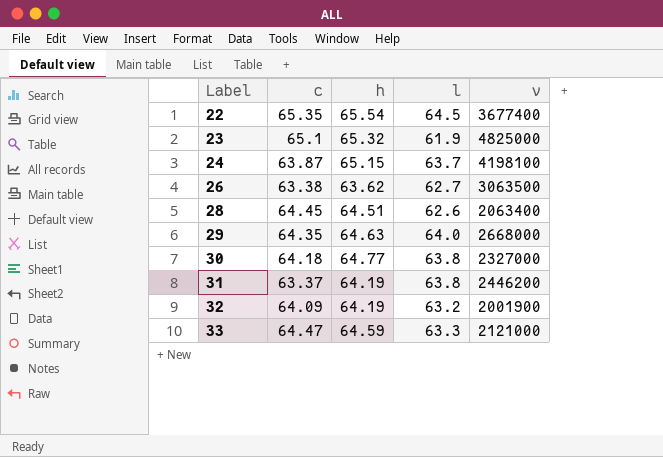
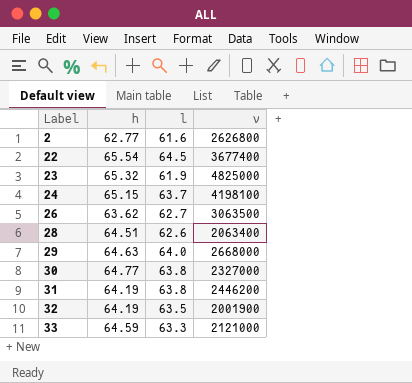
column c | position: 2 -> none
row 2: none -> 62.77 | 61.6 | 2626800
32 | l: 63.2 -> 63.5

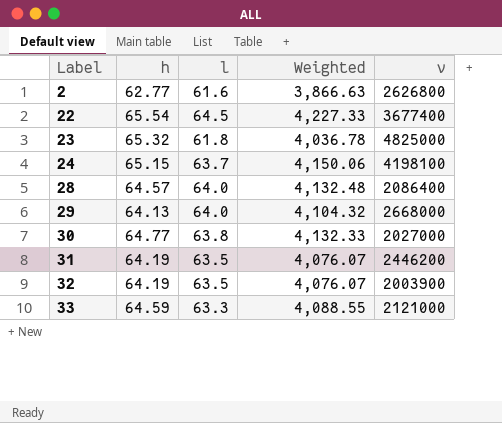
column Weighted | formula: none -> [h] * [l]
row 26: 63.62 | 62.7 | 3063500 -> none
23 | l: 61.9 -> 61.8
28 | h: 64.51 -> 64.57
28 | l: 62.6 -> 64.0
28 | v: 2063400 -> 2086400
29 | h: 64.63 -> 64.13
30 | v: 2327000 -> 2027000
31 | l: 63.8 -> 63.5
32 | v: 2001900 -> 2003900

